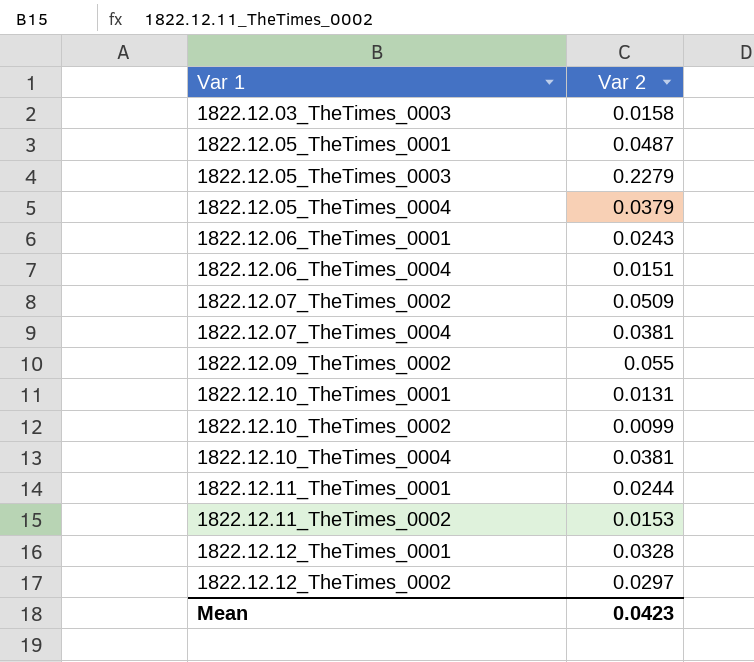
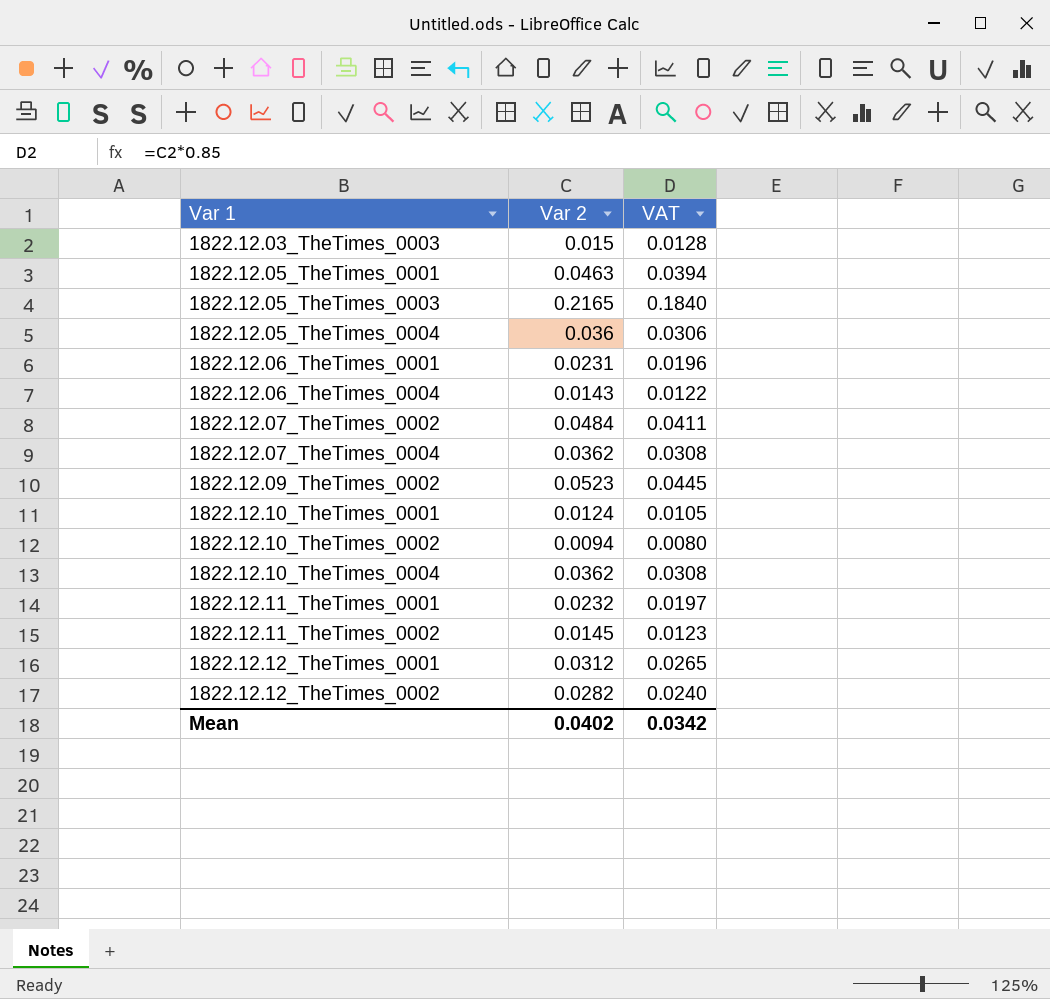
column VAT | formula: none -> [Var 2] * 0.85
1822.12.03_TheTimes_0003 | Var 2: 0.0158 -> 0.015
1822.12.05_TheTimes_0001 | Var 2: 0.0487 -> 0.0463
1822.12.05_TheTimes_0003 | Var 2: 0.2279 -> 0.2165
1822.12.05_TheTimes_0004 | Var 2: 0.0379 -> 0.036
1822.12.06_TheTimes_0001 | Var 2: 0.0243 -> 0.0231
1822.12.06_TheTimes_0004 | Var 2: 0.0151 -> 0.0143
1822.12.07_TheTimes_0002 | Var 2: 0.0509 -> 0.0484
1822.12.07_TheTimes_0004 | Var 2: 0.0381 -> 0.0362
1822.12.09_TheTimes_0002 | Var 2: 0.055 -> 0.0523
1822.12.10_TheTimes_0001 | Var 2: 0.0131 -> 0.0124
1822.12.10_TheTimes_0002 | Var 2: 0.0099 -> 0.0094
1822.12.10_TheTimes_0004 | Var 2: 0.0381 -> 0.0362
1822.12.11_TheTimes_0001 | Var 2: 0.0244 -> 0.0232
1822.12.11_TheTimes_0002 | Var 2: 0.0153 -> 0.0145
1822.12.12_TheTimes_0001 | Var 2: 0.0328 -> 0.0312
1822.12.12_TheTimes_0002 | Var 2: 0.0297 -> 0.0282
Mean | Var 2: 0.0423 -> 0.0402

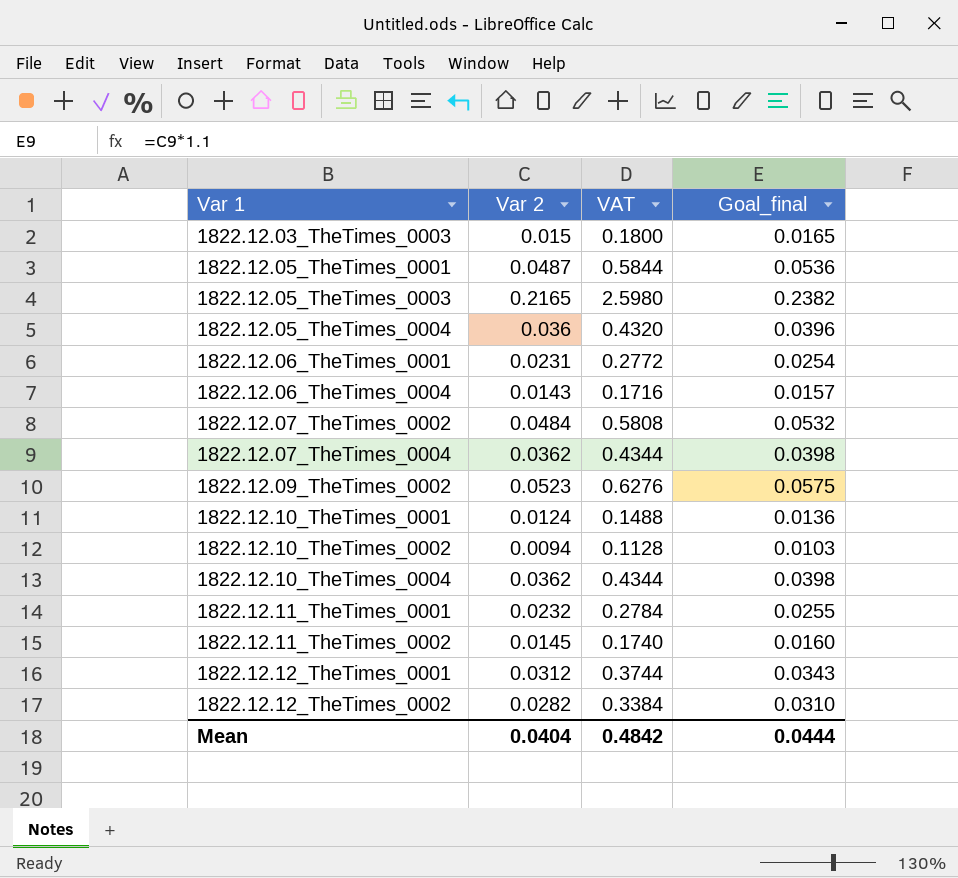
column VAT | formula: [Var 2] * 0.85 -> [Var 2] * 12
column Goal_final | formula: none -> [Var 2] * 1.1
1822.12.05_TheTimes_0001 | Var 2: 0.0463 -> 0.0487
Mean | Var 2: 0.0402 -> 0.0404
Mean | VAT: 0.0342 -> 0.4842

